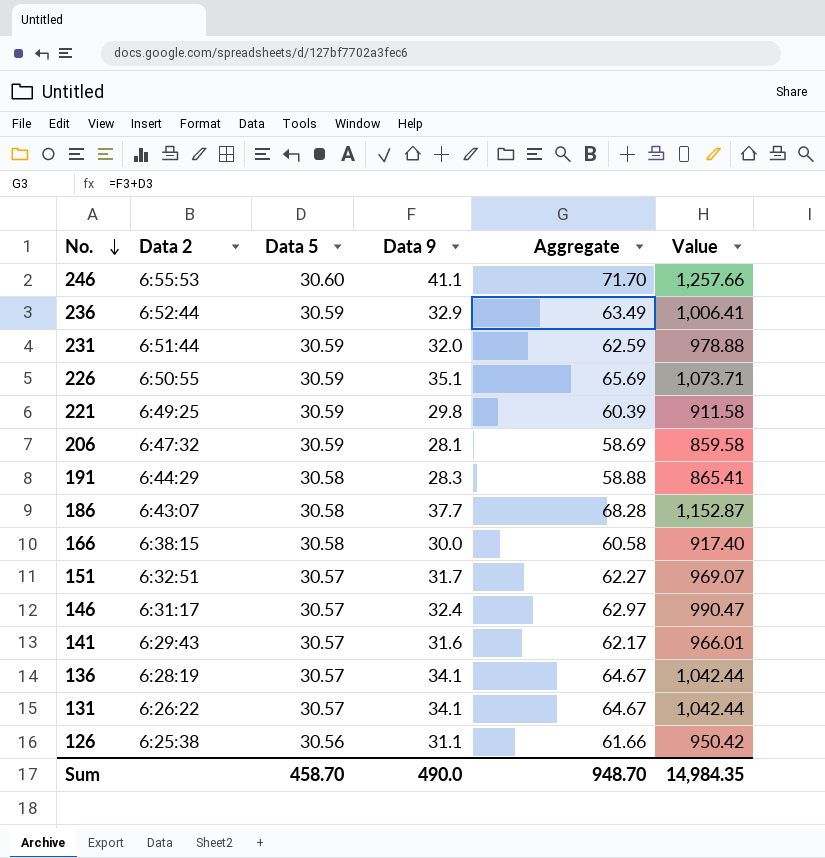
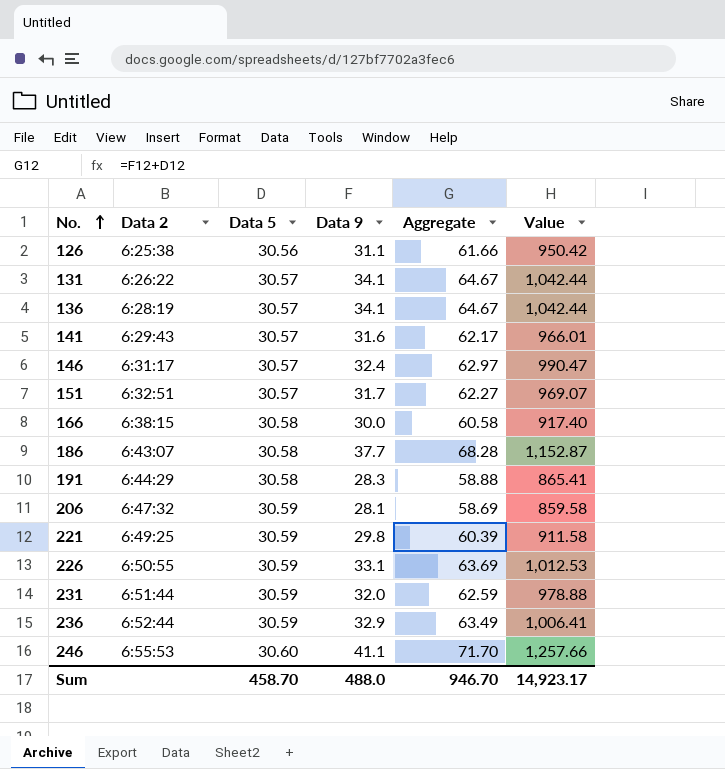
row order: No. descending -> No. ascending
226 | Data 9: 35.1 -> 33.1
226 | Aggregate: 65.69 -> 63.69
226 | Value: 1,073.71 -> 1,012.53
Sum | Data 9: 490.0 -> 488.0
Sum | Aggregate: 948.70 -> 946.70
Sum | Value: 14,984.35 -> 14,923.17

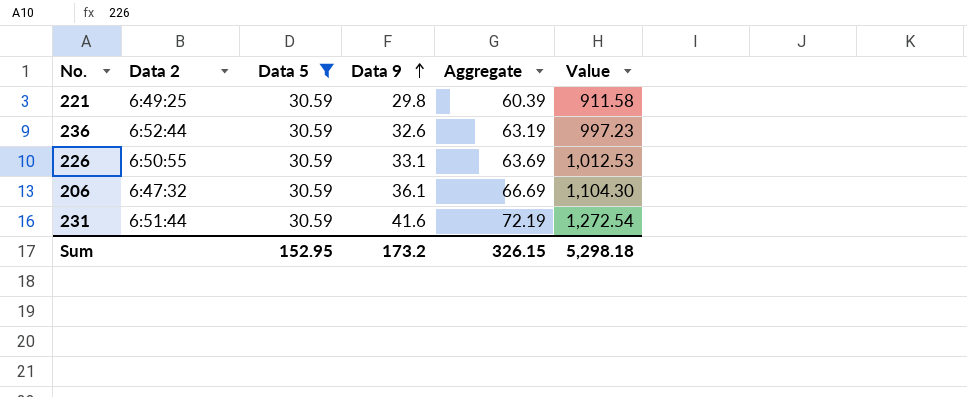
filter: none -> Data 5 = 30.59
row order: No. ascending -> Data 9 ascending
236 | Data 9: 32.9 -> 32.6
236 | Aggregate: 63.49 -> 63.19
236 | Value: 1,006.41 -> 997.23
206 | Data 9: 28.1 -> 36.1
206 | Aggregate: 58.69 -> 66.69
206 | Value: 859.58 -> 1,104.30
231 | Data 9: 32.0 -> 41.6
231 | Aggregate: 62.59 -> 72.19
231 | Value: 978.88 -> 1,272.54
Sum | Data 5: 458.70 -> 152.95
Sum | Data 9: 488.0 -> 173.2
Sum | Aggregate: 946.70 -> 326.15
Sum | Value: 14,923.17 -> 5,298.18

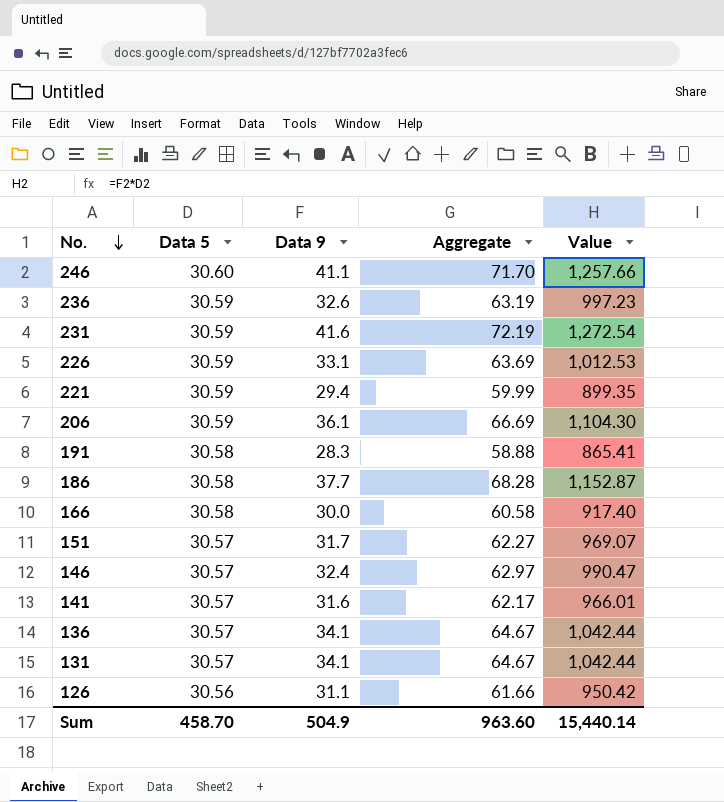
filter: Data 5 = 30.59 -> none
row order: Data 9 ascending -> No. descending
column Data 2 | position: 2 -> none
221 | Data 9: 29.8 -> 29.4
221 | Aggregate: 60.39 -> 59.99
221 | Value: 911.58 -> 899.35
Sum | Data 5: 152.95 -> 458.70
Sum | Data 9: 173.2 -> 504.9
Sum | Aggregate: 326.15 -> 963.60
Sum | Value: 5,298.18 -> 15,440.14

